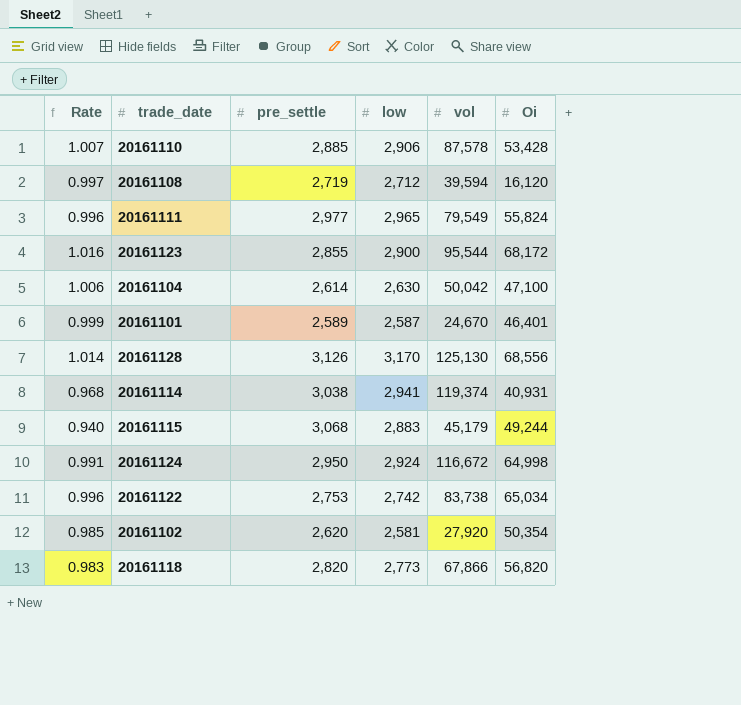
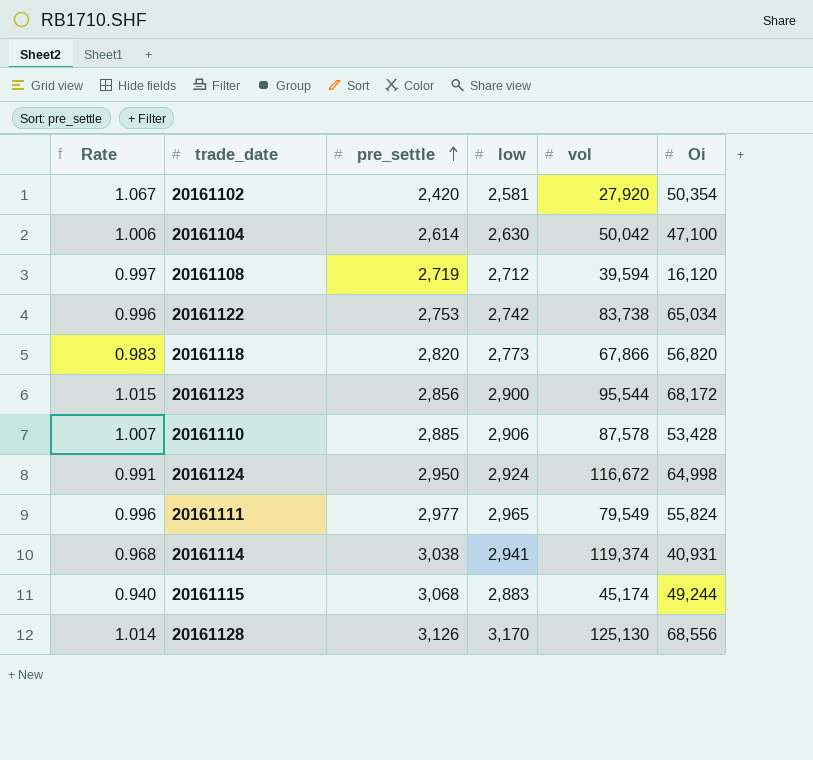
row order: none -> pre_settle ascending
row 20161101: 0.999 | 2,589 | 2,587 | 24,670 | 46,401 -> none
20161102 | Rate: 0.985 -> 1.067
20161102 | pre_settle: 2,620 -> 2,420
20161123 | Rate: 1.016 -> 1.015
20161123 | pre_settle: 2,855 -> 2,856
20161115 | vol: 45,179 -> 45,174

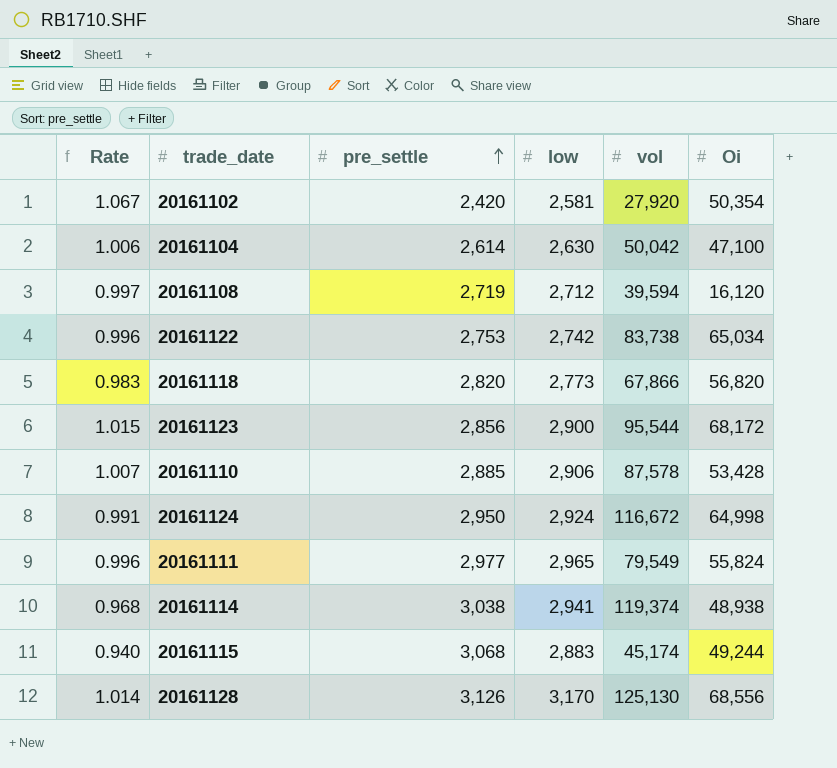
20161114 | Oi: 40,931 -> 48,938

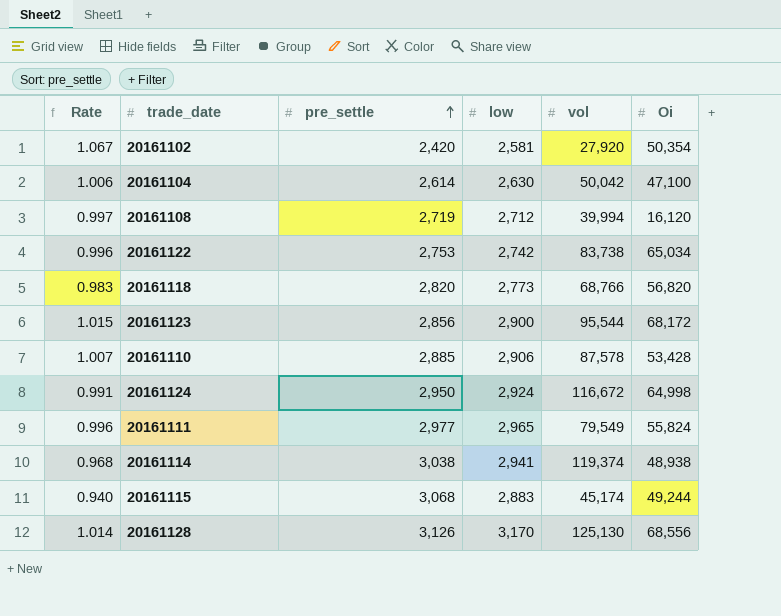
20161108 | vol: 39,594 -> 39,994
20161118 | vol: 67,866 -> 68,766

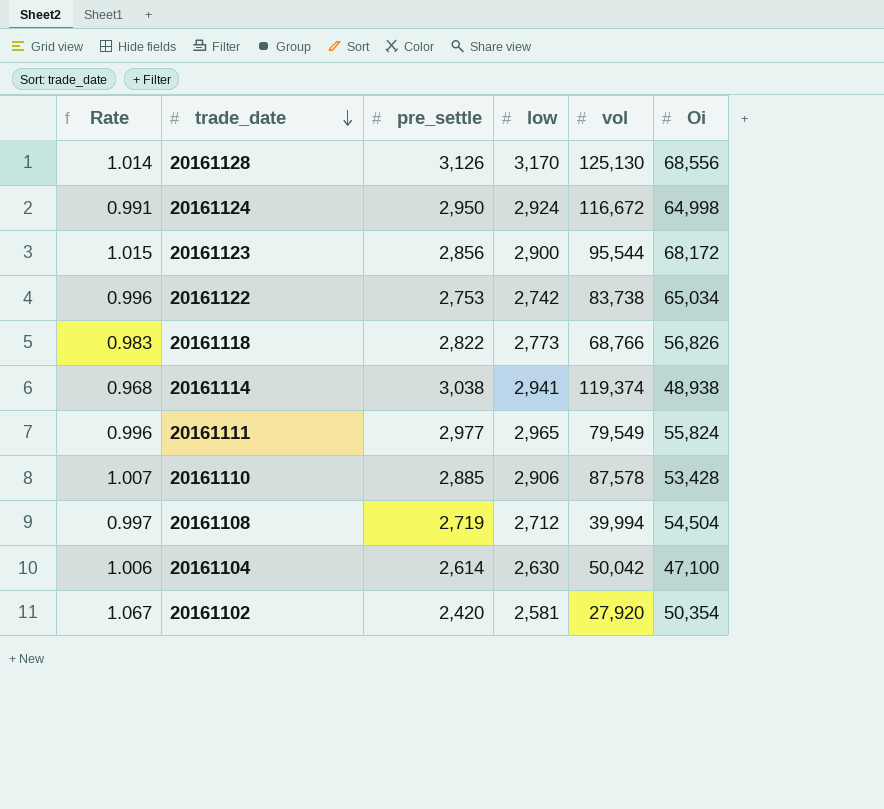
row order: pre_settle ascending -> trade_date descending
row 20161115: 0.940 | 3,068 | 2,883 | 45,174 | 49,244 -> none
20161118 | pre_settle: 2,820 -> 2,822
20161118 | Oi: 56,820 -> 56,826
20161108 | Oi: 16,120 -> 54,504

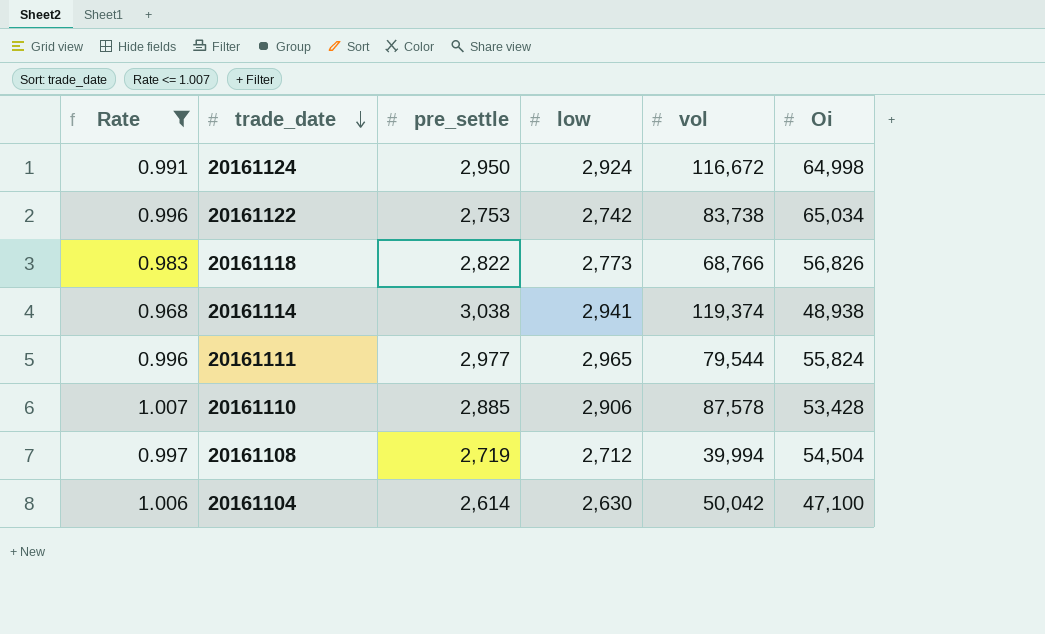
filter: none -> Rate <= 1.007
20161111 | vol: 79,549 -> 79,544

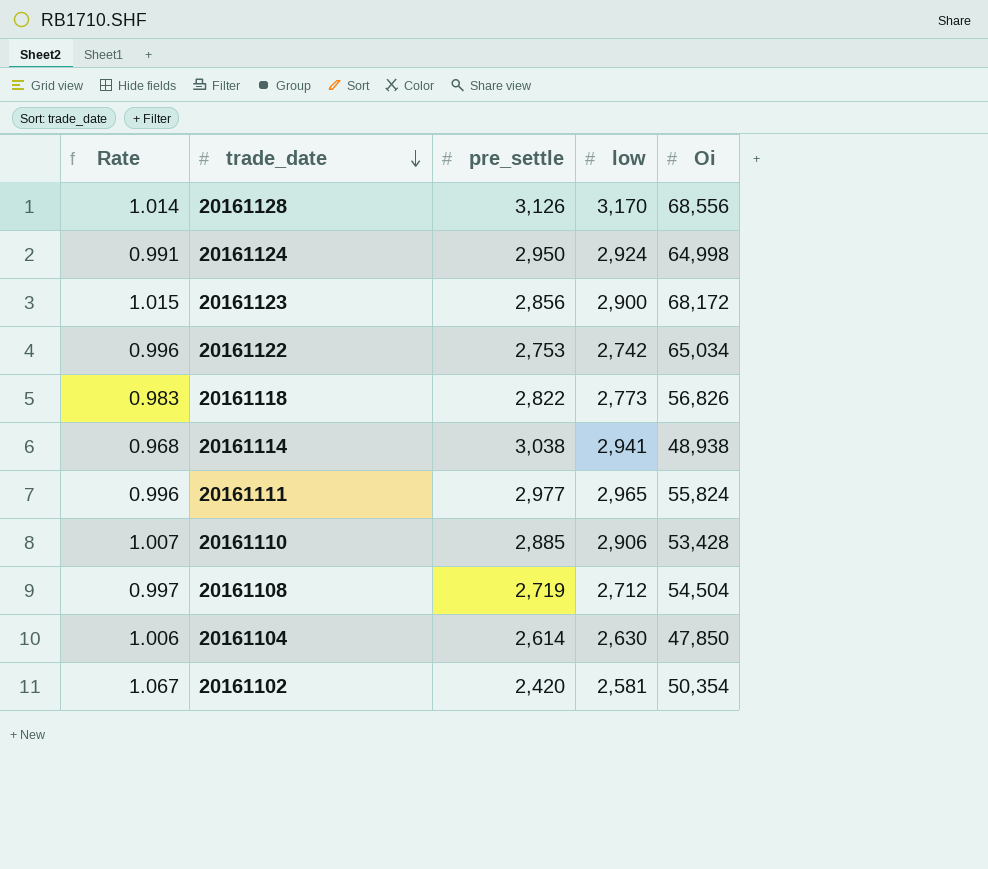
filter: Rate <= 1.007 -> none
column vol | position: 5 -> none
20161104 | Oi: 47,100 -> 47,850

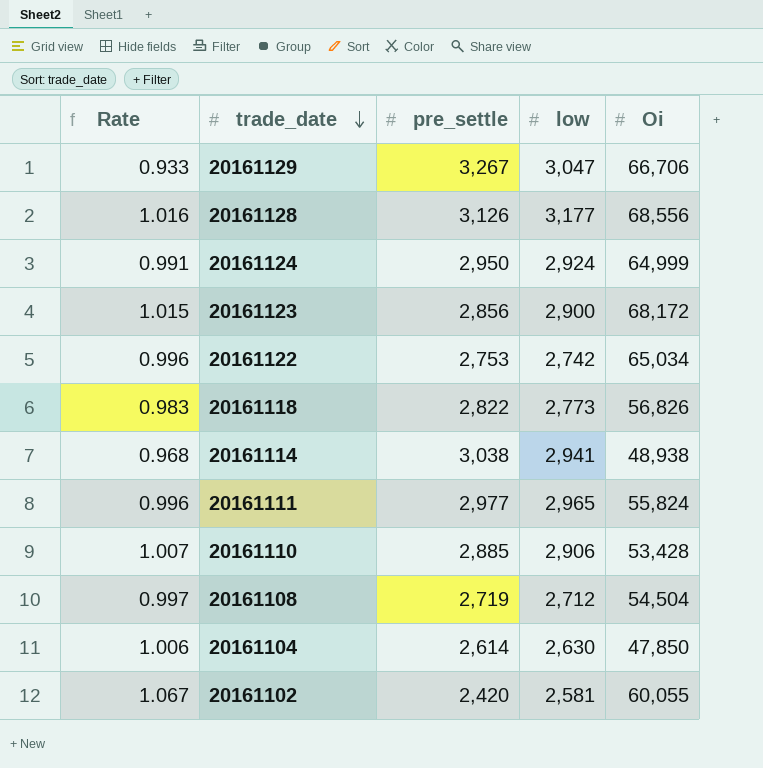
row 20161129: none -> 0.933 | 3,267 | 3,047 | 66,706
20161128 | Rate: 1.014 -> 1.016
20161128 | low: 3,170 -> 3,177
20161124 | Oi: 64,998 -> 64,999
20161102 | Oi: 50,354 -> 60,055

